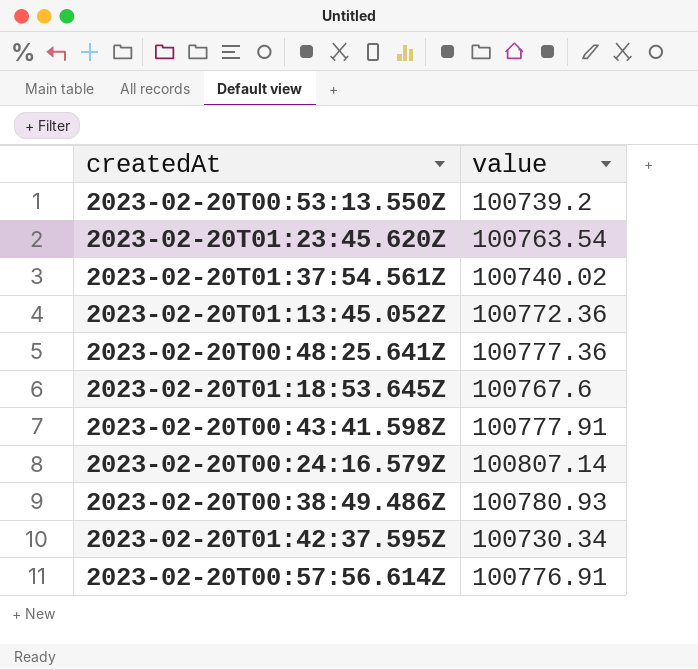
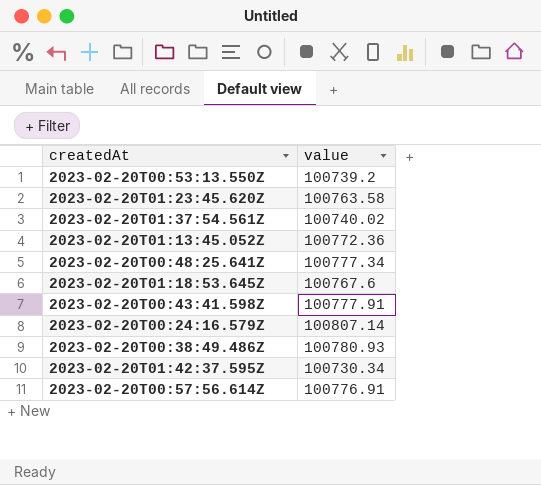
2023-02-20T01:23:45.620Z | value: 100763.54 -> 100763.58
2023-02-20T00:48:25.641Z | value: 100777.36 -> 100777.34

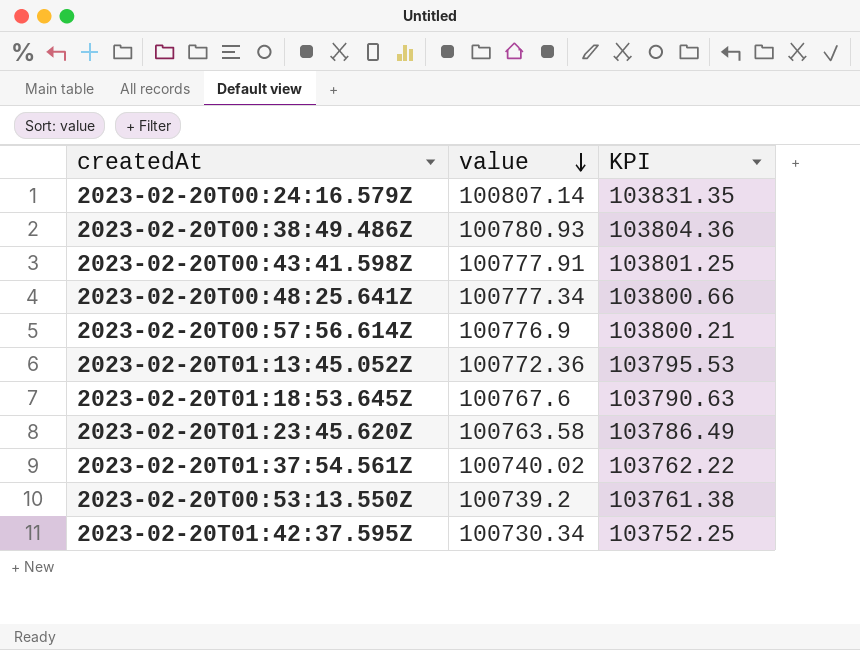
row order: none -> value descending
column KPI | formula: none -> [value] * 1.03
2023-02-20T00:57:56.614Z | value: 100776.91 -> 100776.9

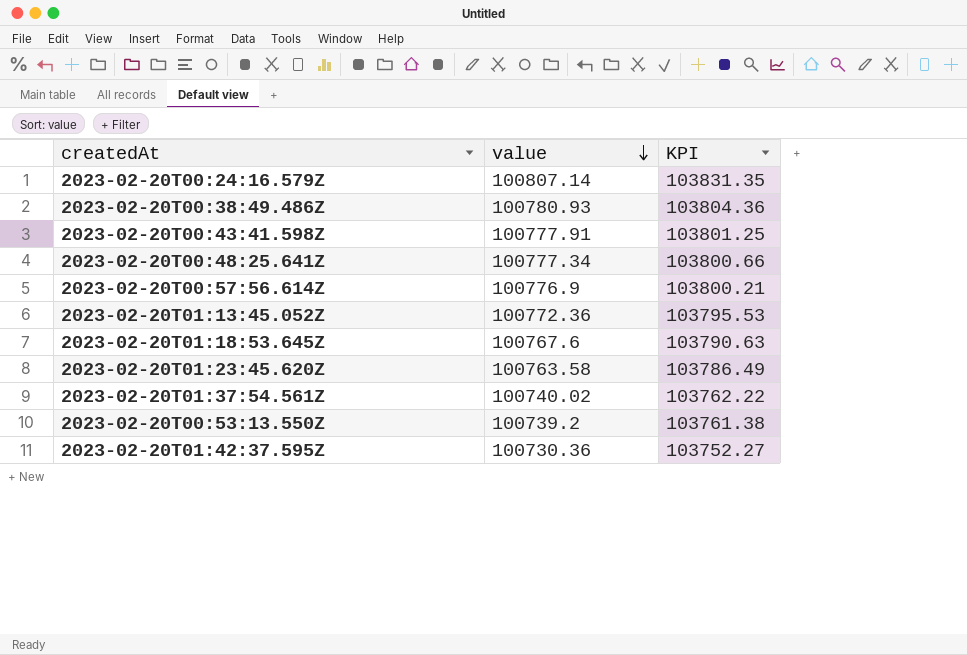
2023-02-20T01:42:37.595Z | value: 100730.34 -> 100730.36
2023-02-20T01:42:37.595Z | KPI: 103752.25 -> 103752.27

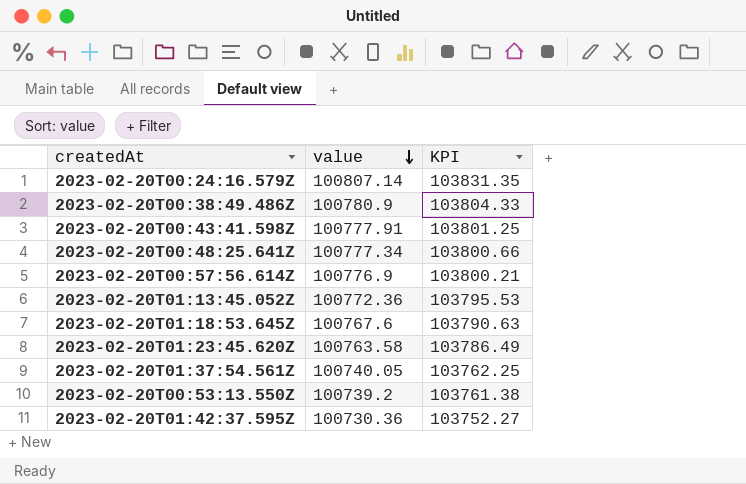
2023-02-20T00:38:49.486Z | value: 100780.93 -> 100780.9
2023-02-20T00:38:49.486Z | KPI: 103804.36 -> 103804.33
2023-02-20T01:37:54.561Z | value: 100740.02 -> 100740.05
2023-02-20T01:37:54.561Z | KPI: 103762.22 -> 103762.25

